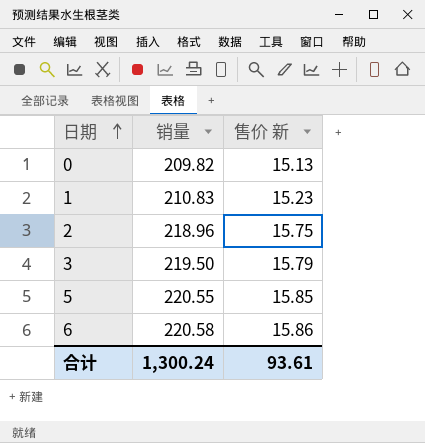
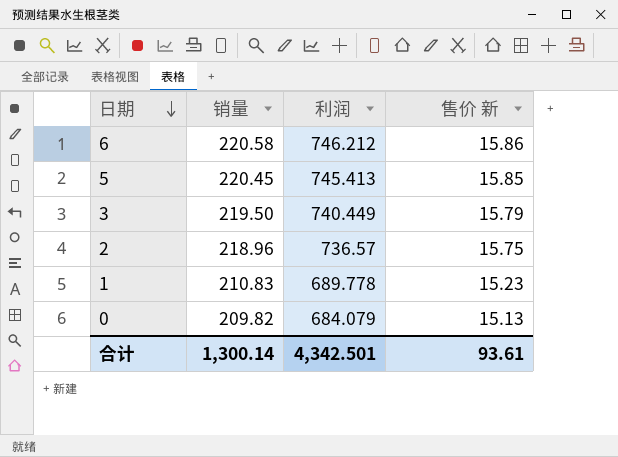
row order: 日期 ascending -> 日期 descending
column 利润 | position: none -> 3
5 | 销量: 220.55 -> 220.45
合计 | 销量: 1,300.24 -> 1,300.14

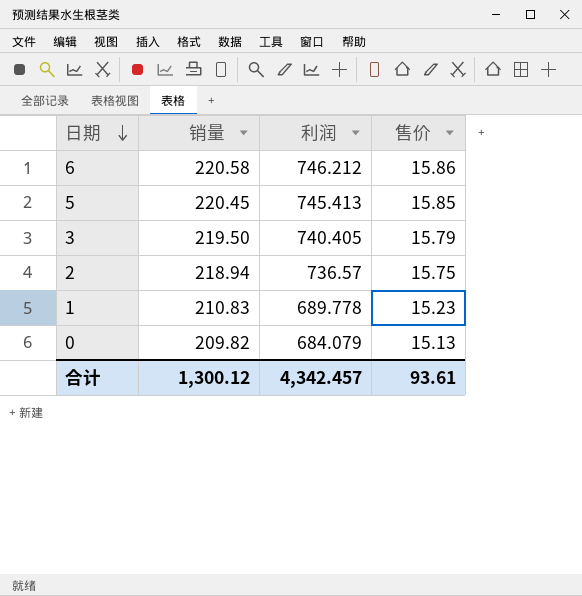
column name: 售价 新 -> 售价
3 | 利润: 740.449 -> 740.405
2 | 销量: 218.96 -> 218.94
合计 | 销量: 1,300.14 -> 1,300.12
合计 | 利润: 4,342.501 -> 4,342.457

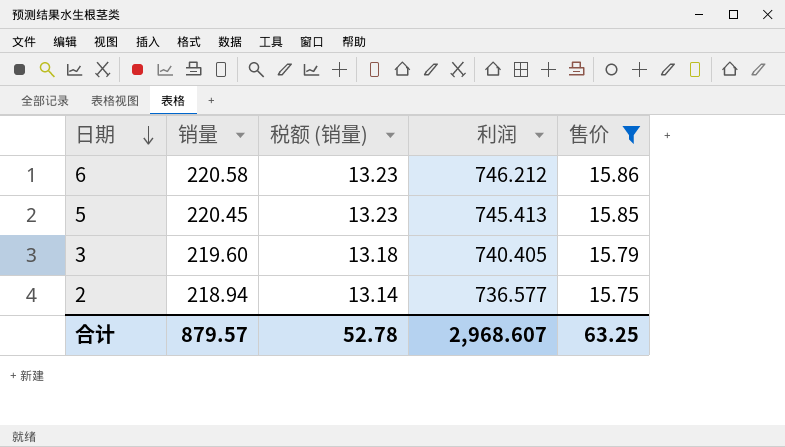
filter: none -> 售价 >= 15.75
column 税额 (销量) | formula: none -> [销量] * 0.06
3 | 销量: 219.50 -> 219.60
2 | 利润: 736.57 -> 736.577
合计 | 销量: 1,300.12 -> 879.57
合计 | 利润: 4,342.457 -> 2,968.607
合计 | 售价: 93.61 -> 63.25

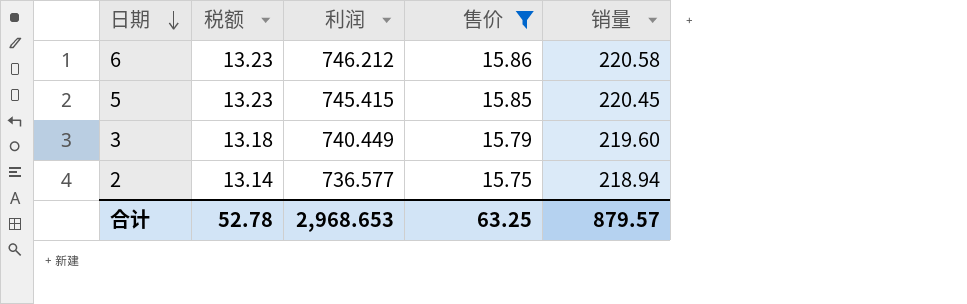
column name: 税额 (销量) -> 税额
column 销量 | position: 2 -> 5
5 | 利润: 745.413 -> 745.415
3 | 利润: 740.405 -> 740.449
合计 | 利润: 2,968.607 -> 2,968.653

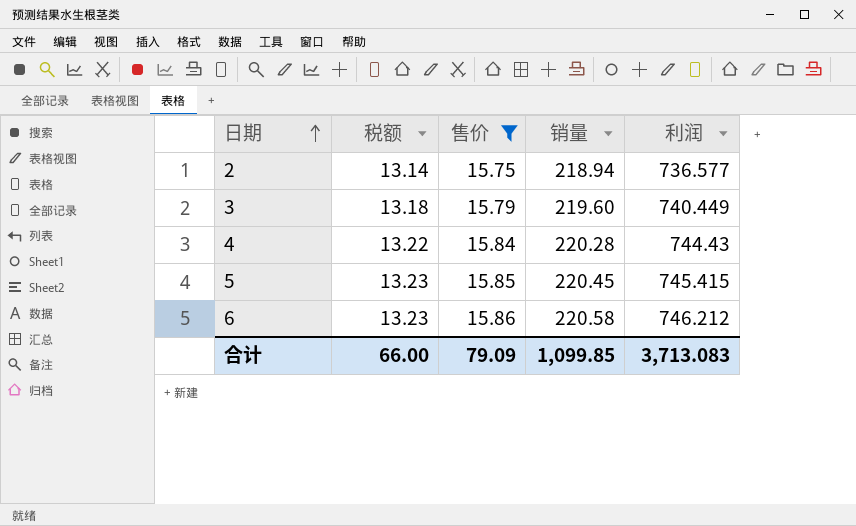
row order: 日期 descending -> 日期 ascending
column 利润 | position: 3 -> 5
row 4: none -> 13.22 | 15.84 | 220.28 | 744.43
合计 | 税额: 52.78 -> 66.00
合计 | 售价: 63.25 -> 79.09
合计 | 销量: 879.57 -> 1,099.85
合计 | 利润: 2,968.653 -> 3,713.083

